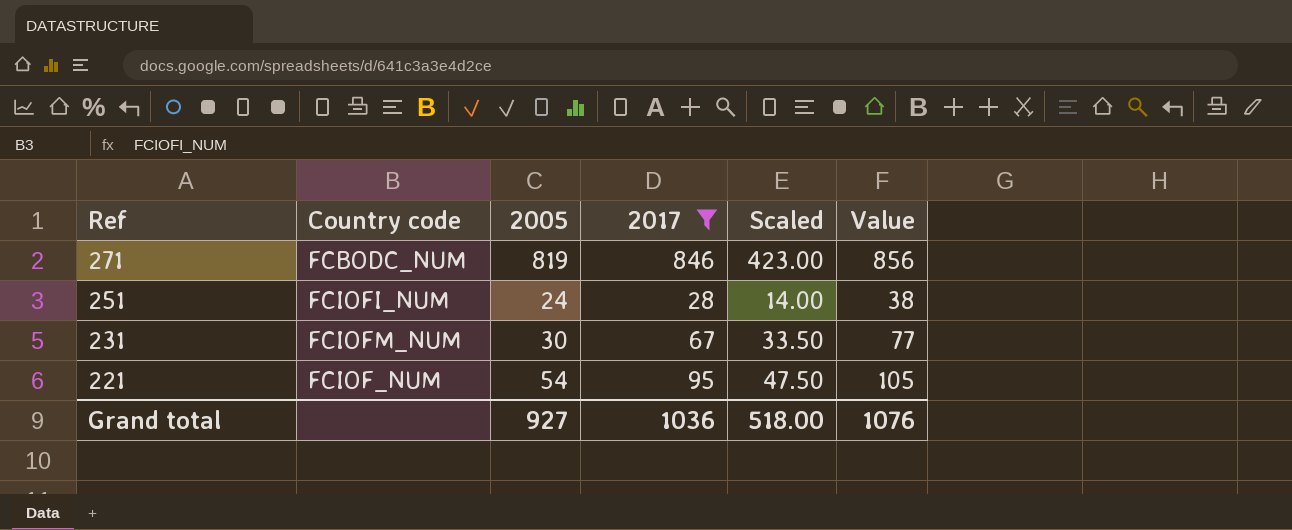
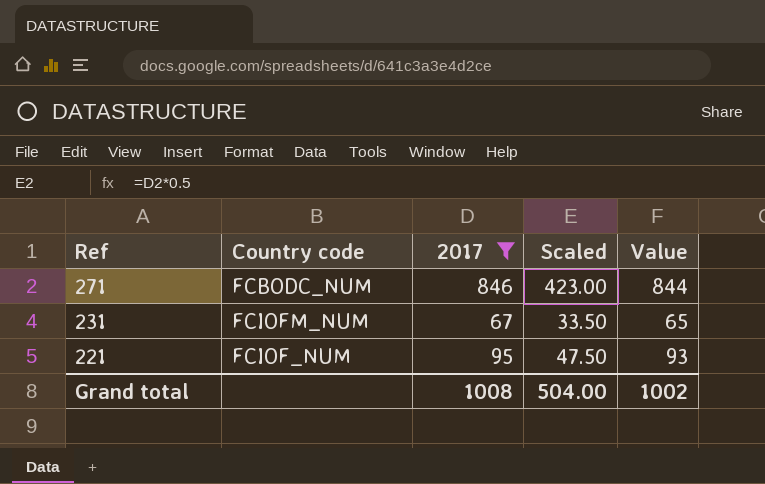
column 2005 | position: 3 -> none
column Value | formula: [2017] + 10 -> [2017] - 2
row 251: FCIOFI_NUM | 24 | 28 | 14.00 | 38 -> none
Grand total | 2017: 1036 -> 1008
Grand total | Scaled: 518.00 -> 504.00
Grand total | Value: 1076 -> 1002

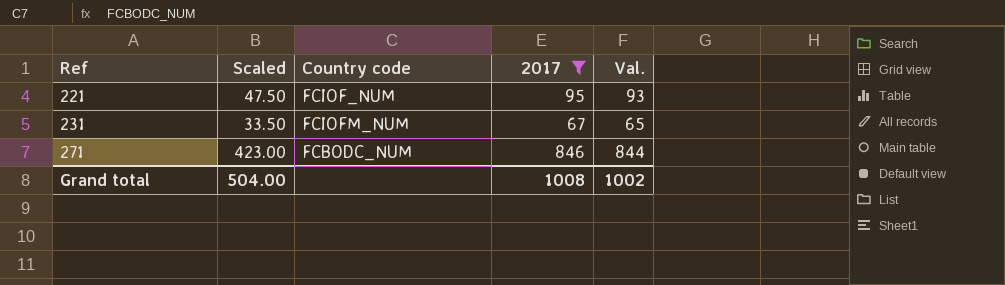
row order: Ref descending -> Ref ascending
column Scaled | position: 4 -> 2
column name: Value -> Val.

